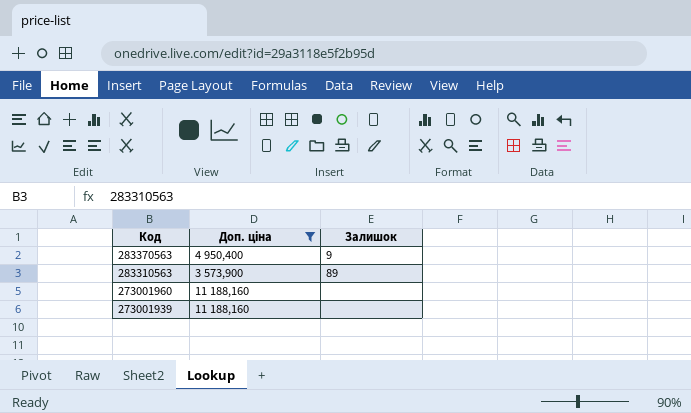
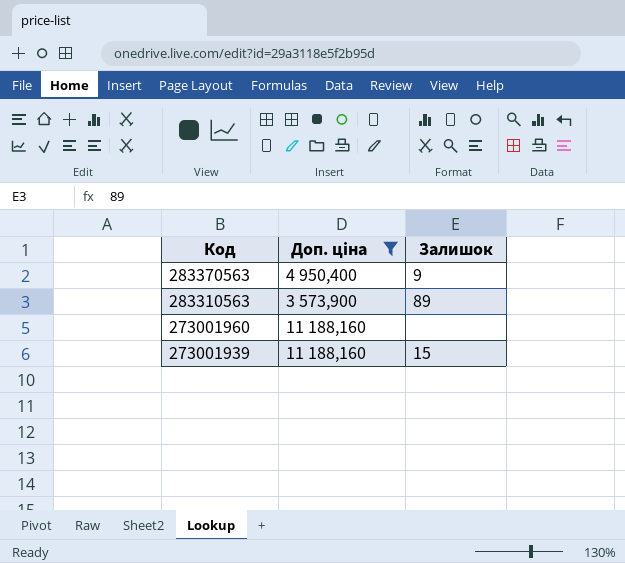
273001939 | Залишок: none -> 15

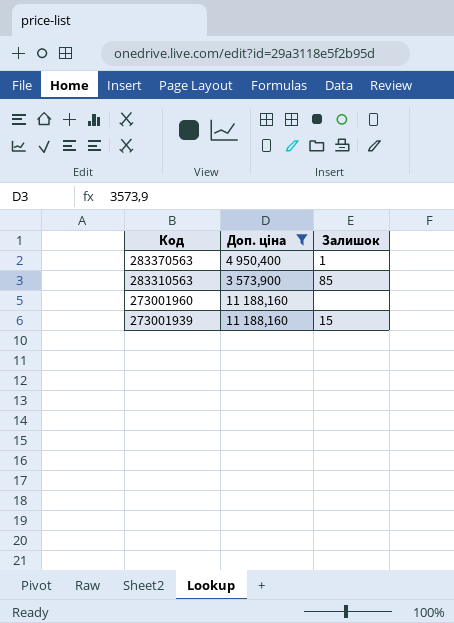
283370563 | Залишок: 9 -> 1
283310563 | Залишок: 89 -> 85

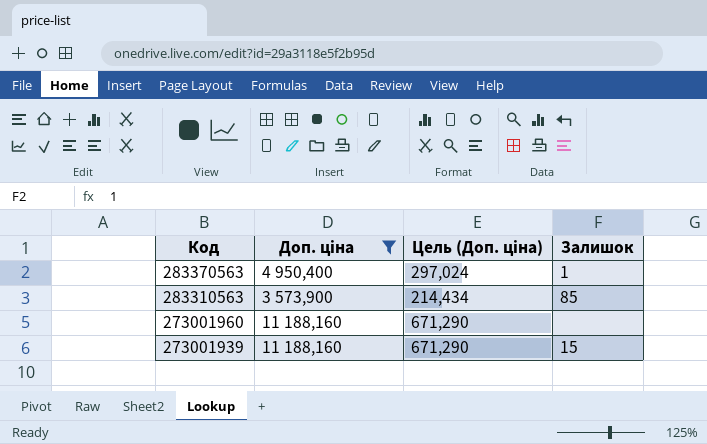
column Цель (Доп. ціна) | formula: none -> [Доп. ціна] * 0,06

